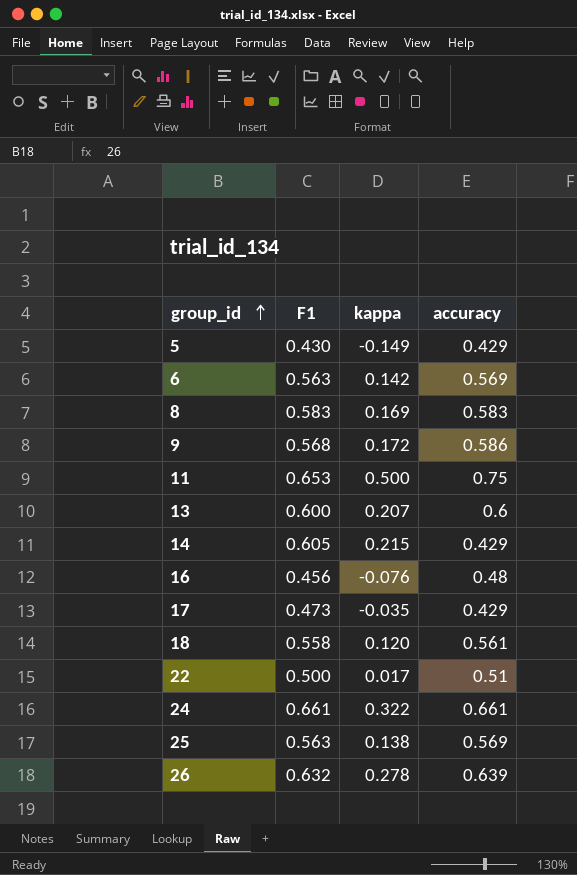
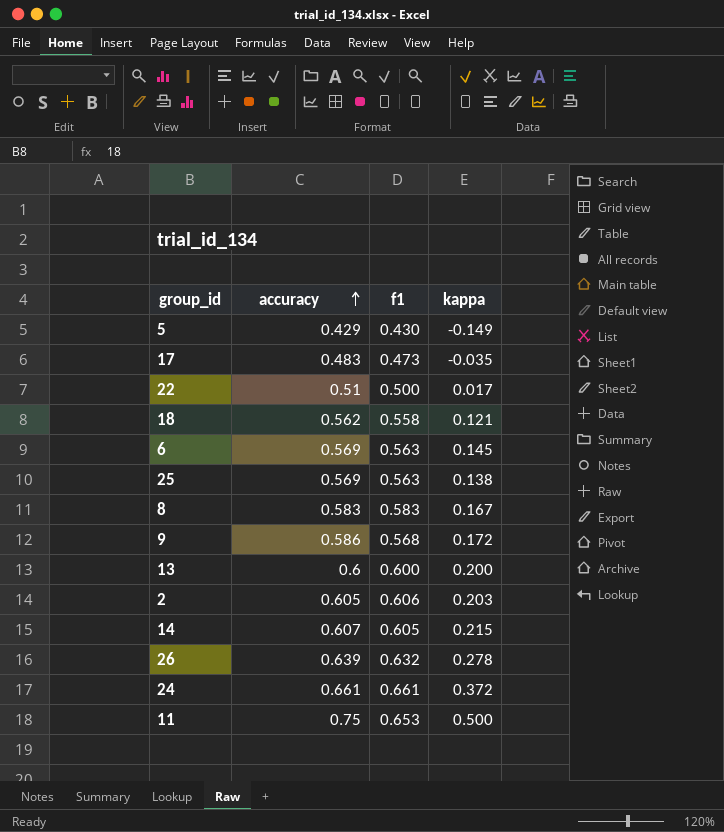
row order: group_id ascending -> accuracy ascending
column accuracy | position: 4 -> 2
column name: F1 -> f1
row 16: 0.456 | -0.076 | 0.48 -> none
17 | accuracy: 0.429 -> 0.483
18 | accuracy: 0.561 -> 0.562
18 | kappa: 0.120 -> 0.121
6 | kappa: 0.142 -> 0.145
8 | kappa: 0.169 -> 0.167
13 | kappa: 0.207 -> 0.200
row 2: none -> 0.605 | 0.606 | 0.203
14 | accuracy: 0.429 -> 0.607
24 | kappa: 0.322 -> 0.372

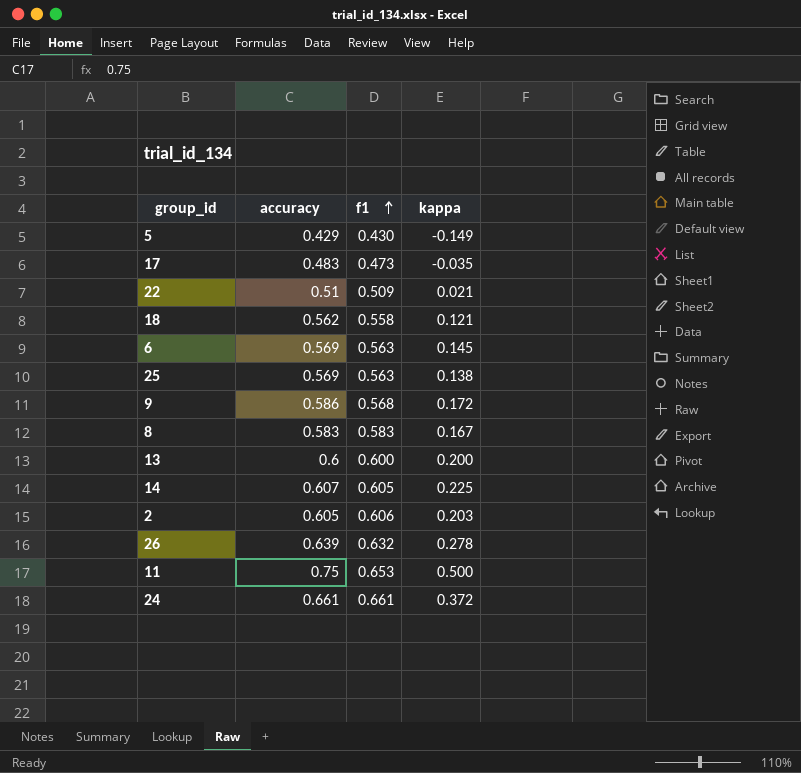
row order: accuracy ascending -> f1 ascending
22 | f1: 0.500 -> 0.509
22 | kappa: 0.017 -> 0.021
14 | kappa: 0.215 -> 0.225

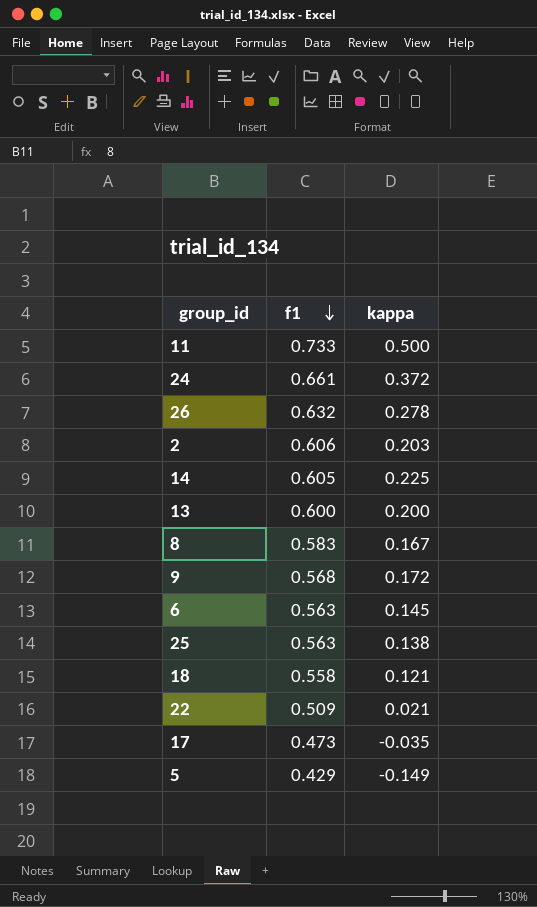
row order: f1 ascending -> f1 descending
column accuracy | position: 2 -> none
11 | f1: 0.653 -> 0.733
5 | f1: 0.430 -> 0.429

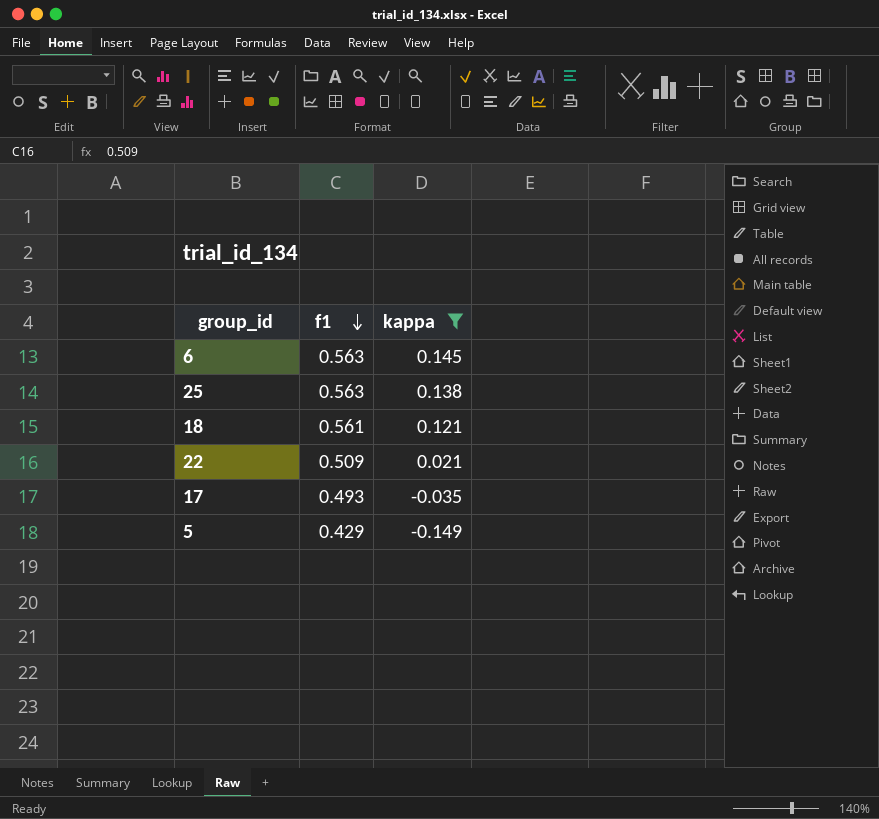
filter: none -> kappa <= 0.145
18 | f1: 0.558 -> 0.561
17 | f1: 0.473 -> 0.493

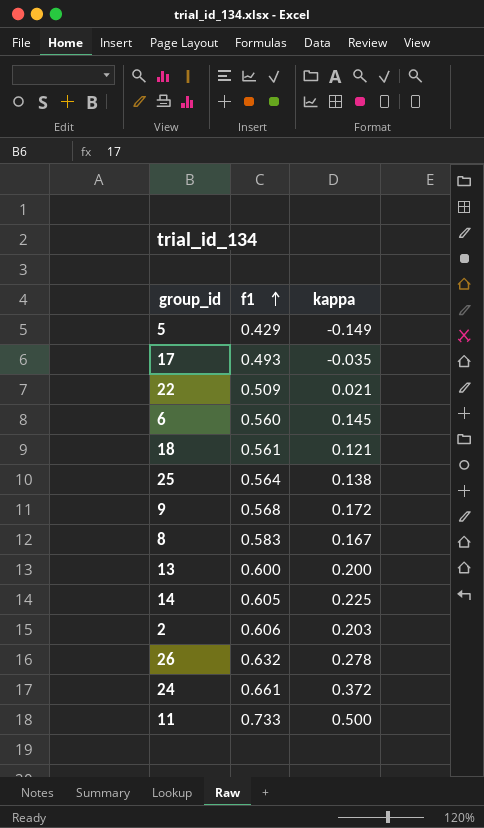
filter: kappa <= 0.145 -> none
row order: f1 descending -> f1 ascending
6 | f1: 0.563 -> 0.560
25 | f1: 0.563 -> 0.564

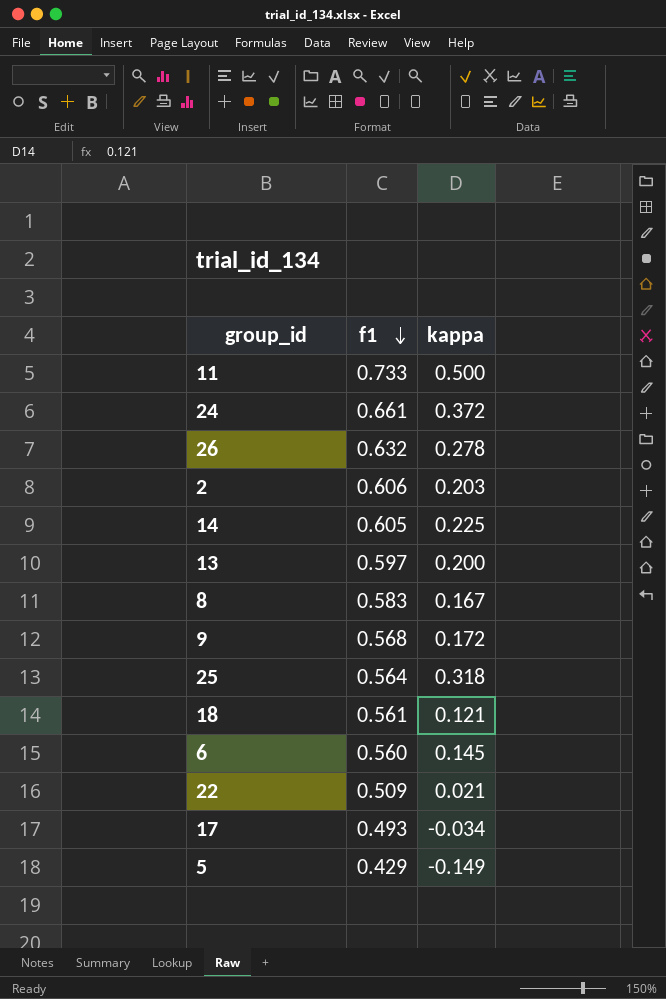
row order: f1 ascending -> f1 descending
13 | f1: 0.600 -> 0.597
25 | kappa: 0.138 -> 0.318
17 | kappa: -0.035 -> -0.034

